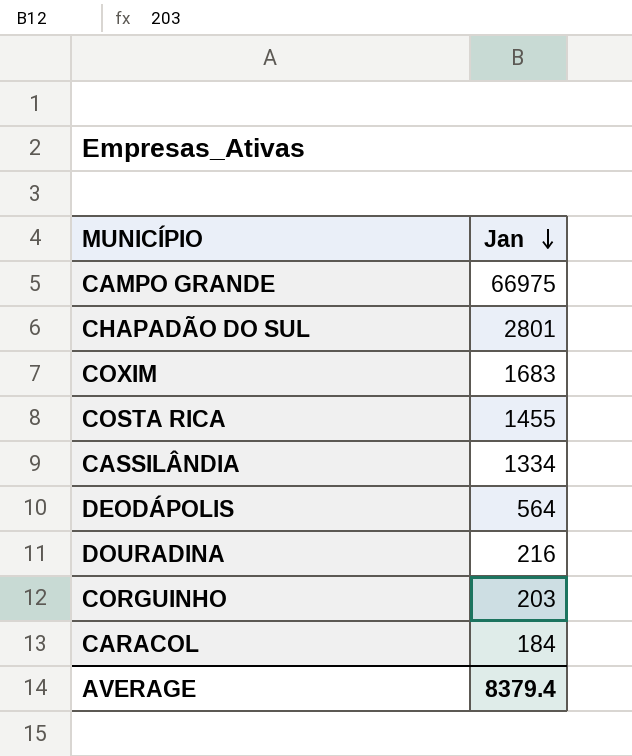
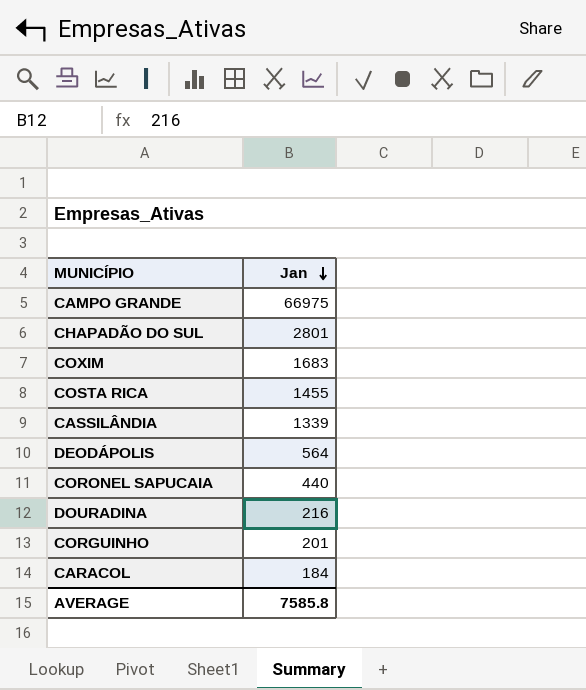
CASSILÂNDIA | Jan: 1334 -> 1339
row CORONEL SAPUCAIA: none -> 440
CORGUINHO | Jan: 203 -> 201
AVERAGE | Jan: 8379.4 -> 7585.8

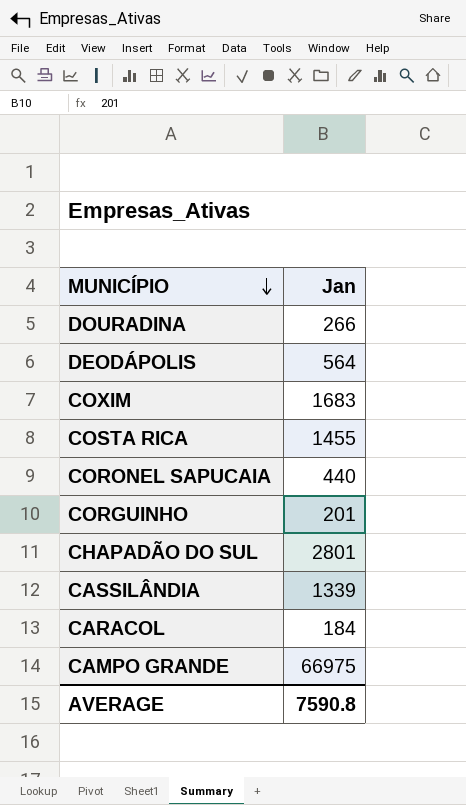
row order: Jan descending -> MUNICÍPIO descending
DOURADINA | Jan: 216 -> 266
AVERAGE | Jan: 7585.8 -> 7590.8

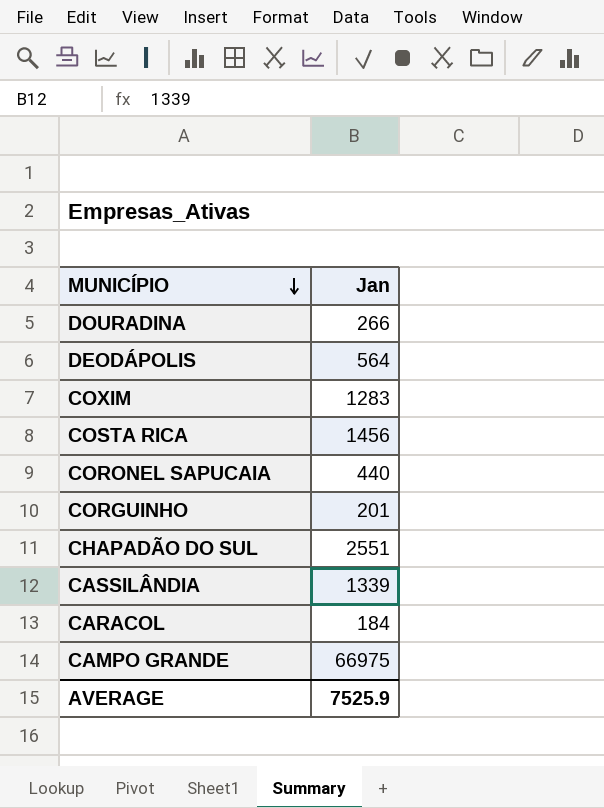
COXIM | Jan: 1683 -> 1283
COSTA RICA | Jan: 1455 -> 1456
CHAPADÃO DO SUL | Jan: 2801 -> 2551
AVERAGE | Jan: 7590.8 -> 7525.9

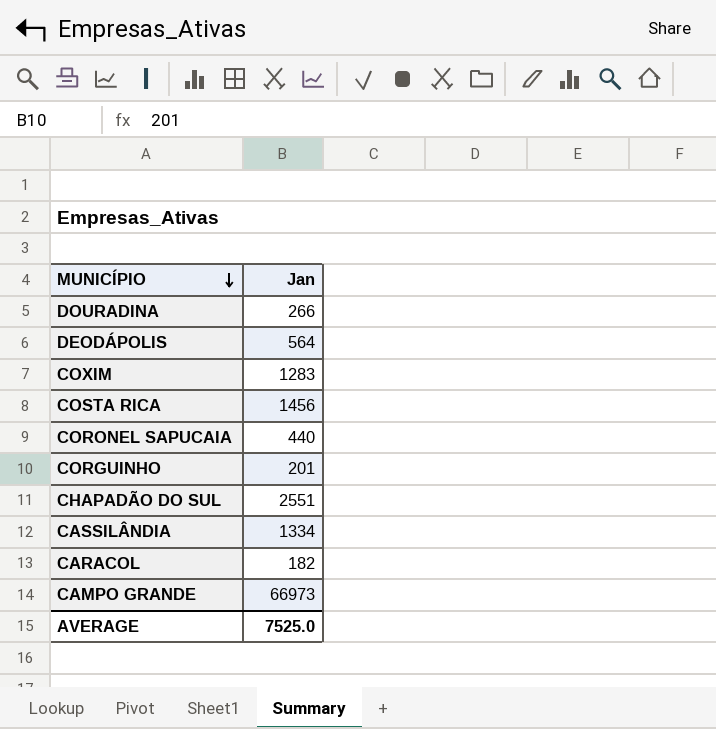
CASSILÂNDIA | Jan: 1339 -> 1334
CARACOL | Jan: 184 -> 182
CAMPO GRANDE | Jan: 66975 -> 66973
AVERAGE | Jan: 7525.9 -> 7525.0

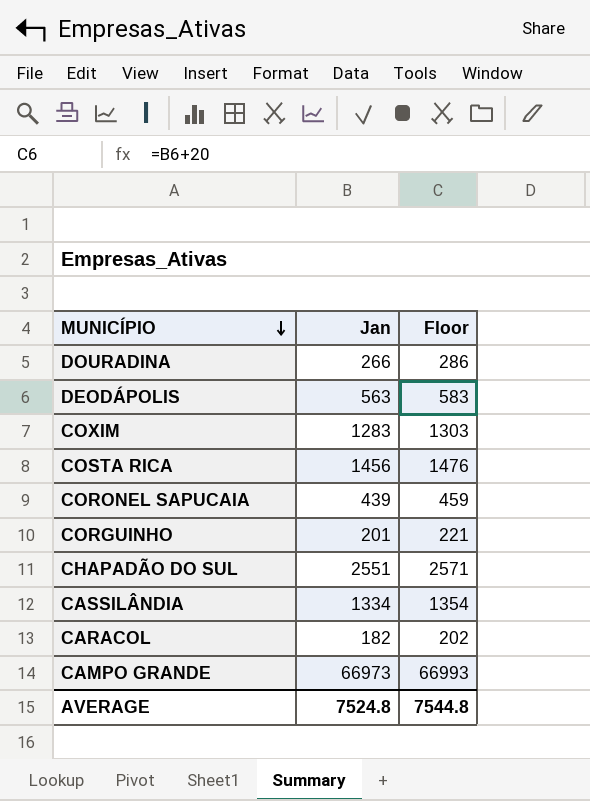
column Floor | formula: none -> [Jan] + 20
DEODÁPOLIS | Jan: 564 -> 563
CORONEL SAPUCAIA | Jan: 440 -> 439
AVERAGE | Jan: 7525.0 -> 7524.8

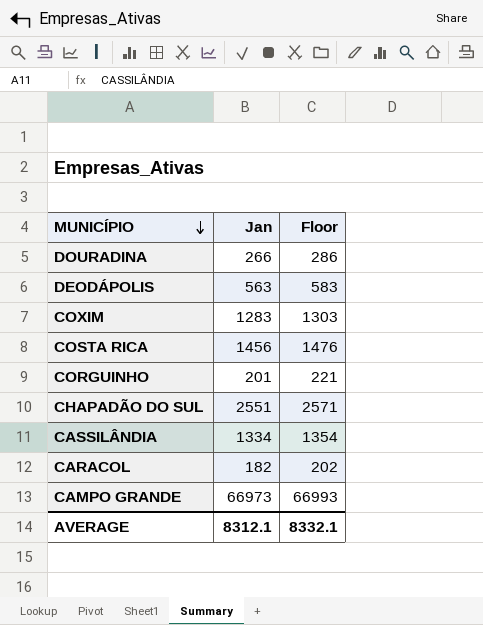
row CORONEL SAPUCAIA: 439 | 459 -> none
AVERAGE | Jan: 7524.8 -> 8312.1
AVERAGE | Floor: 7544.8 -> 8332.1

